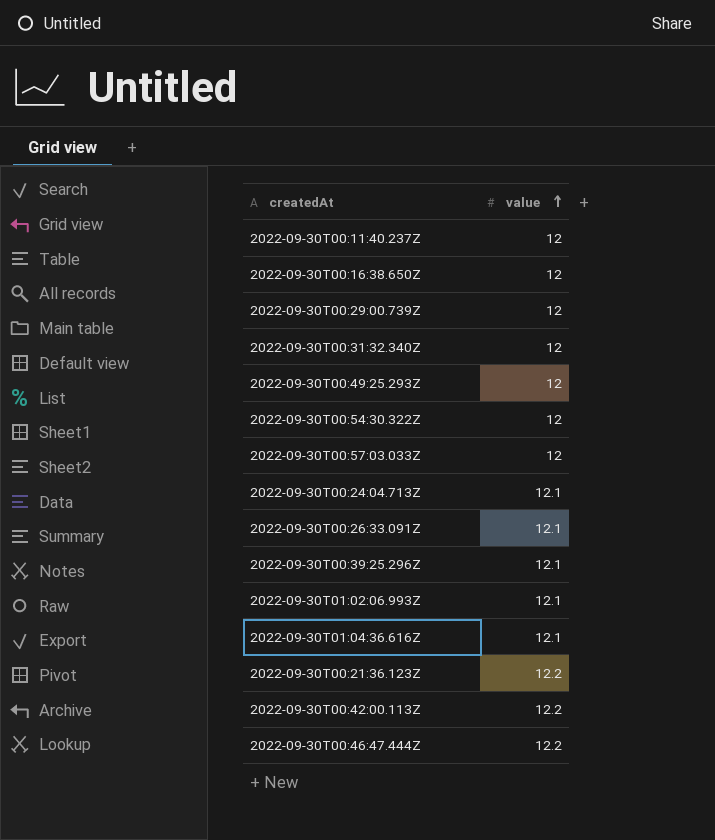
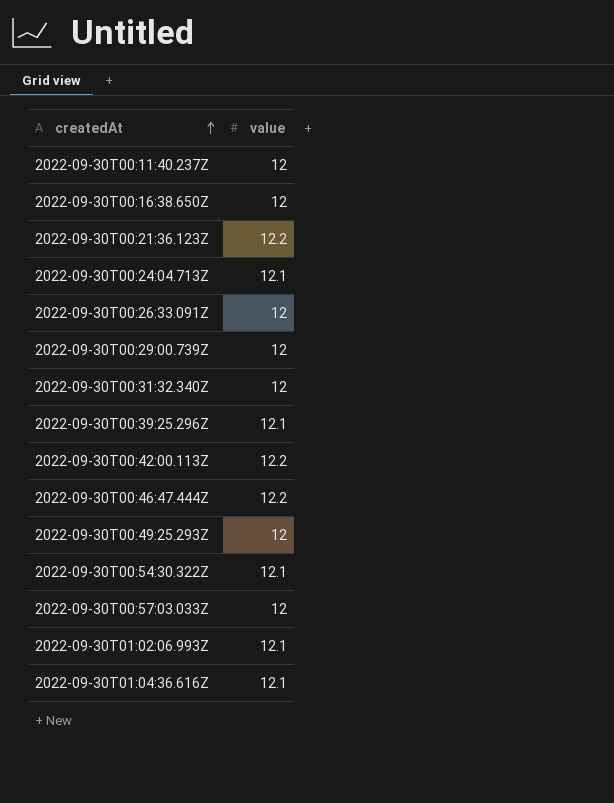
row order: value ascending -> createdAt ascending
2022-09-30T00:26:33.091Z | value: 12.1 -> 12
2022-09-30T00:54:30.322Z | value: 12 -> 12.1

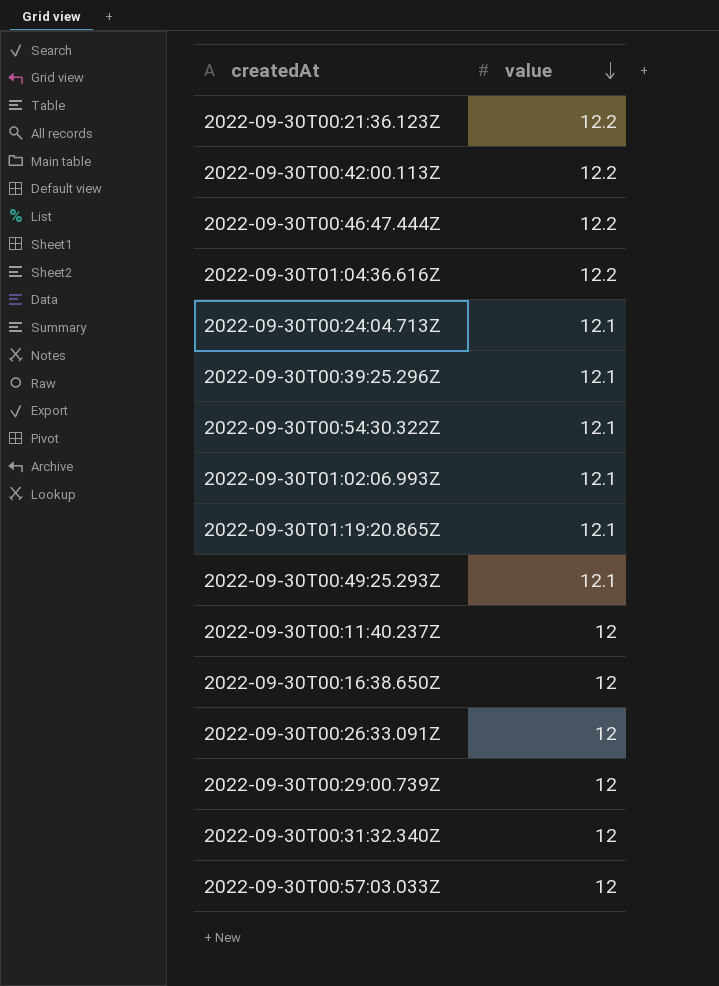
row order: createdAt ascending -> value descending
2022-09-30T01:04:36.616Z | value: 12.1 -> 12.2
row 2022-09-30T01:19:20.865Z: none -> 12.1
2022-09-30T00:49:25.293Z | value: 12 -> 12.1

